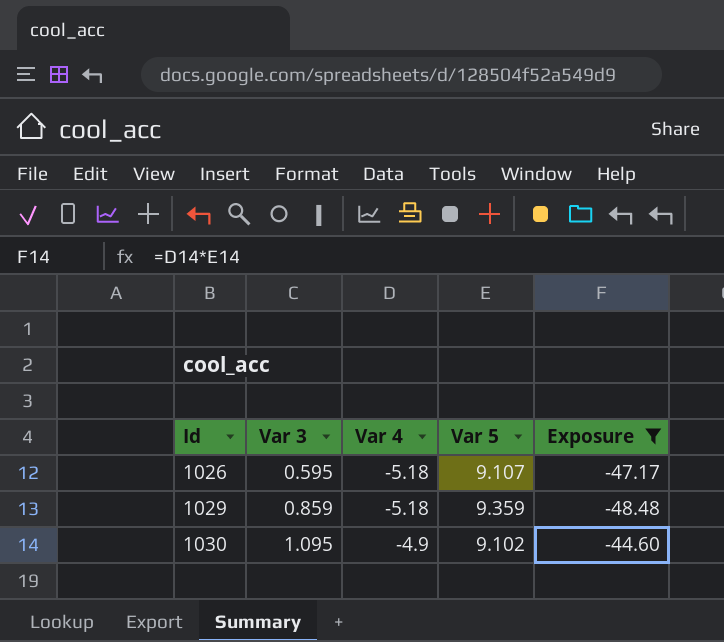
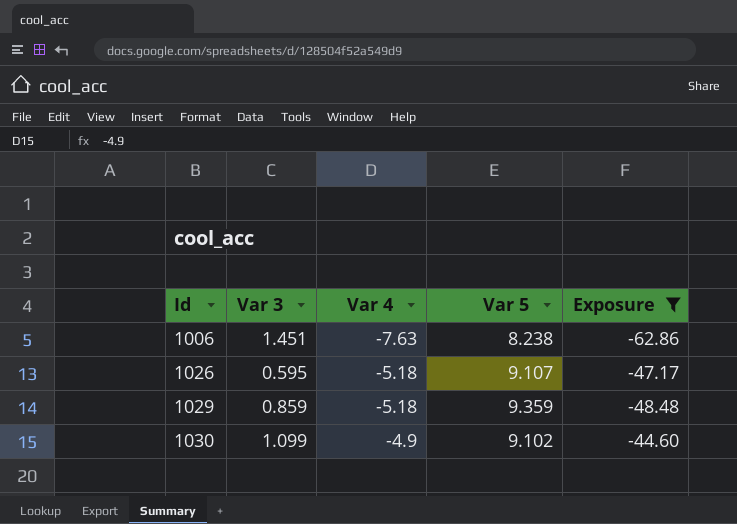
row 1006: none -> 1.451 | -7.63 | 8.238 | -62.86
1030 | Var 3: 1.095 -> 1.099

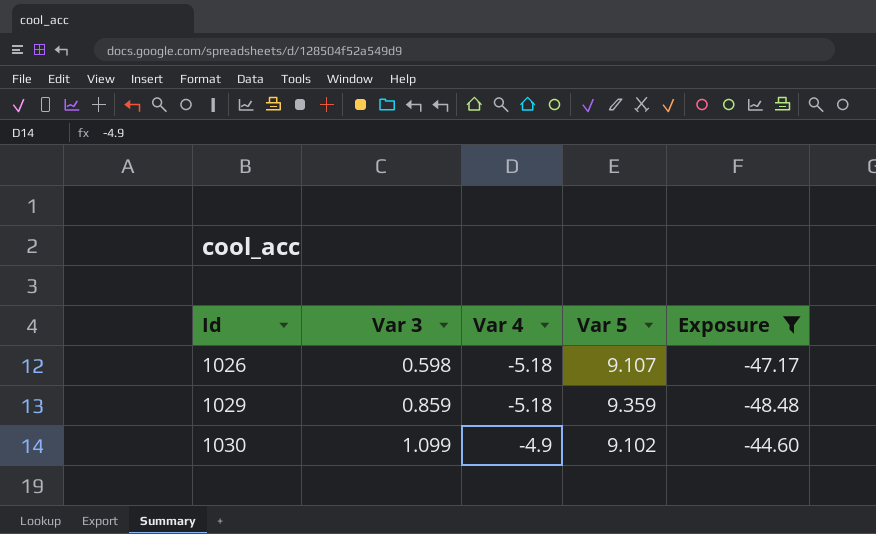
row 1006: 1.451 | -7.63 | 8.238 | -62.86 -> none
1026 | Var 3: 0.595 -> 0.598

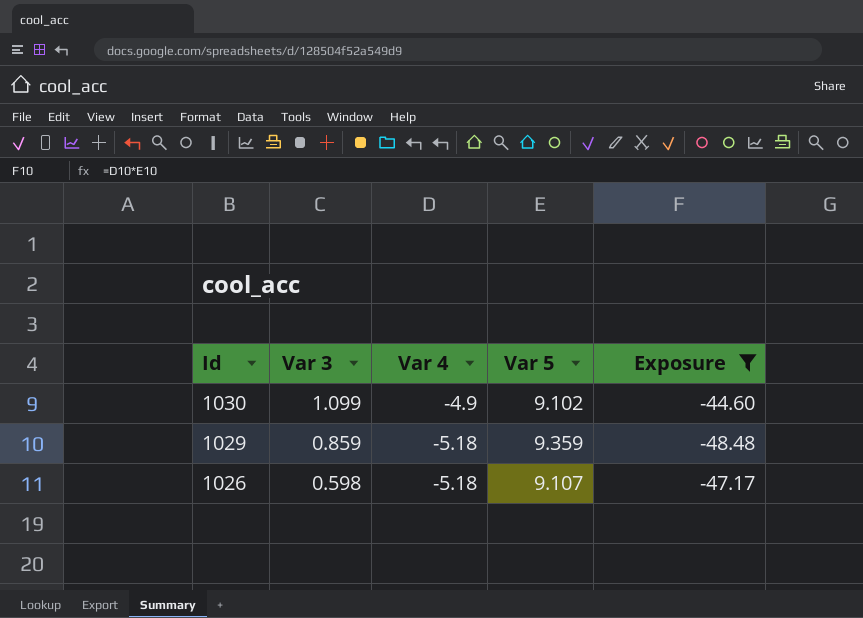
row order: Id ascending -> Id descending

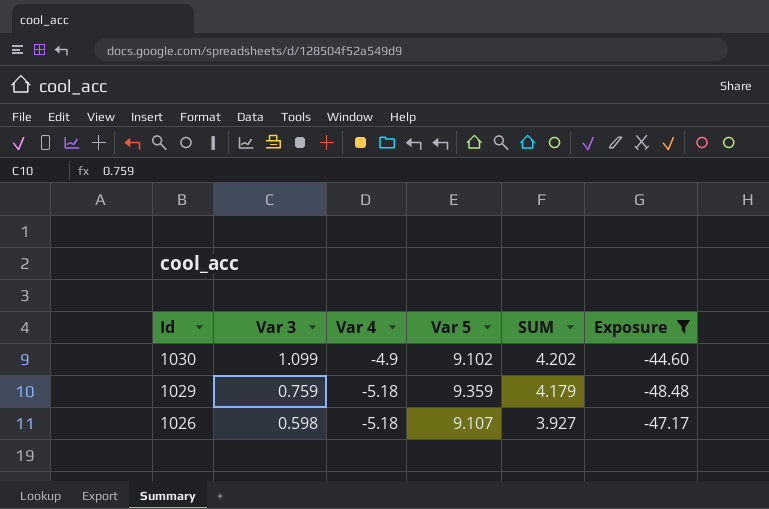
column SUM | formula: none -> [Var 4] + [Var 5]
1029 | Var 3: 0.859 -> 0.759

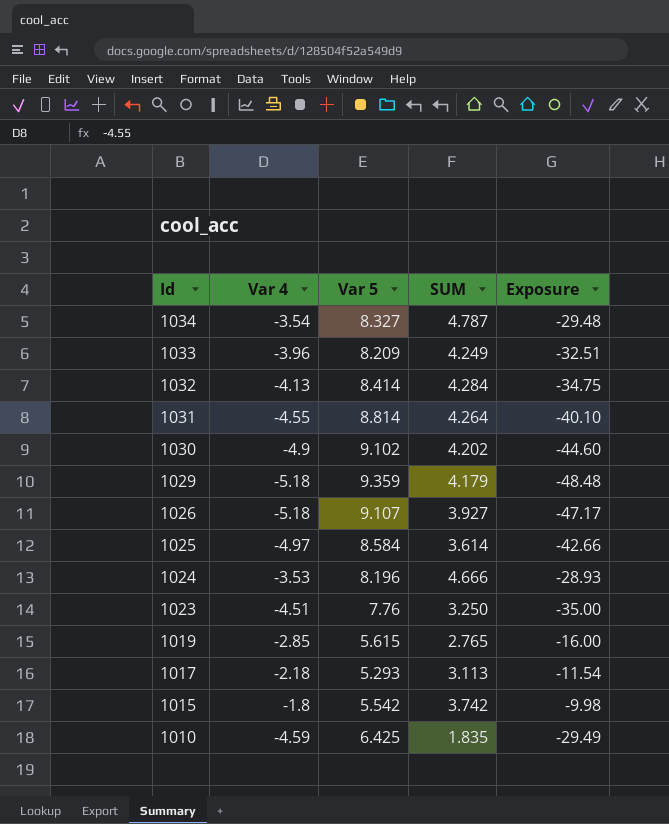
filter: Exposure <= -44.60 -> none
column Var 3 | position: 2 -> none

